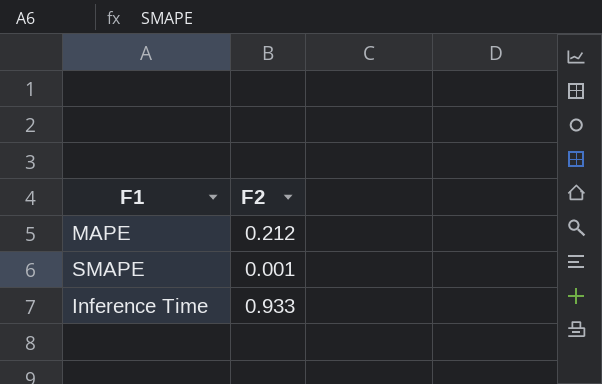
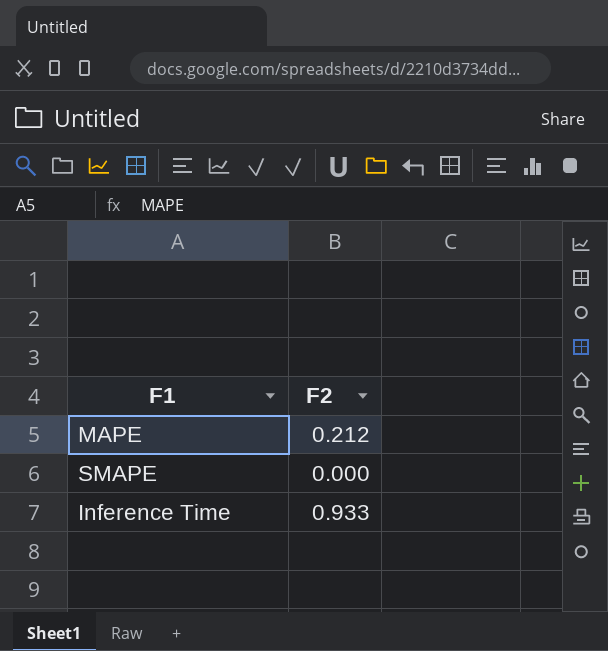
SMAPE | F2: 0.001 -> 0.000

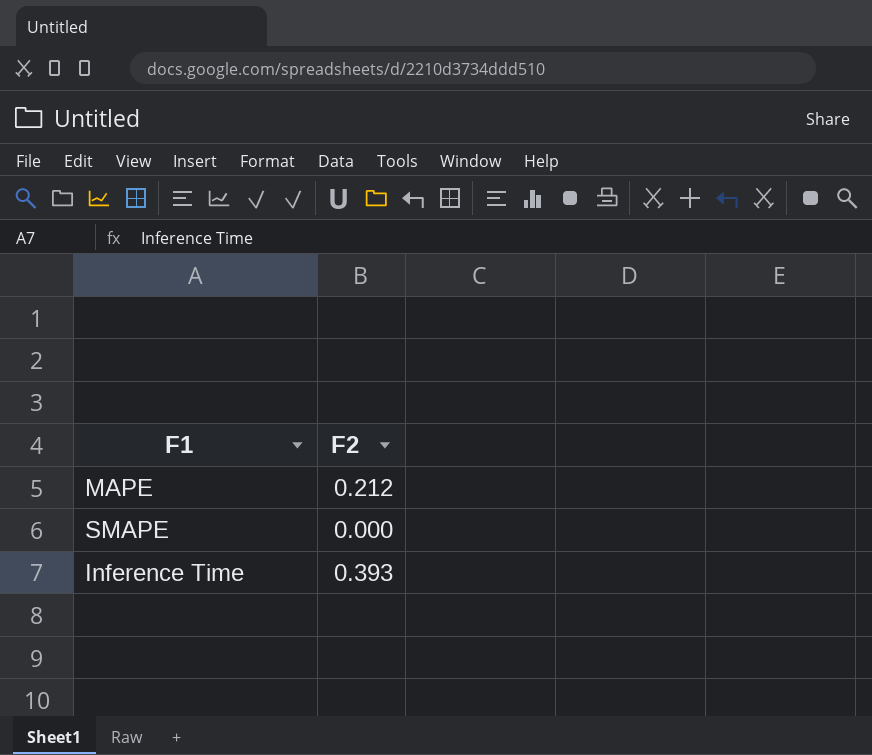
Inference Time | F2: 0.933 -> 0.393

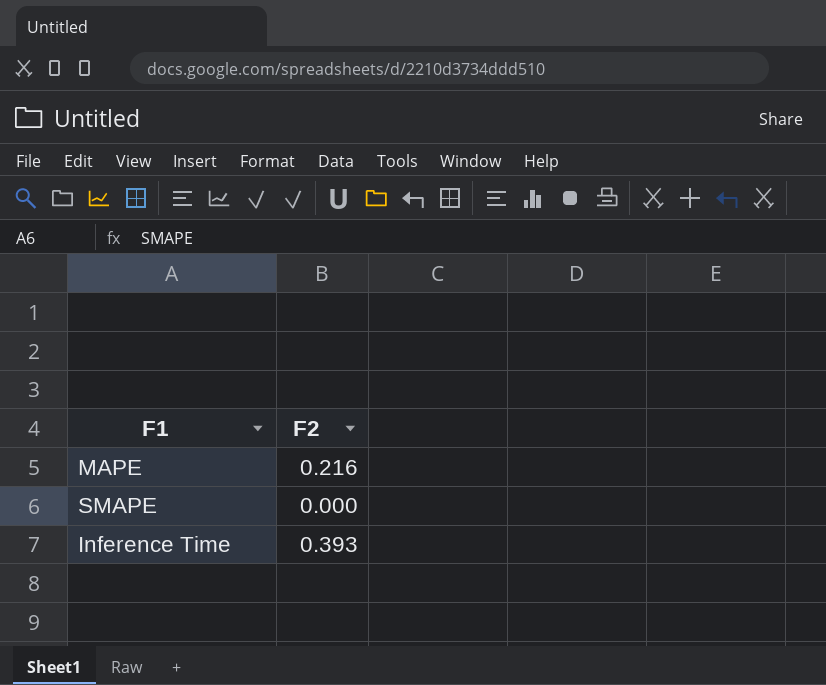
MAPE | F2: 0.212 -> 0.216

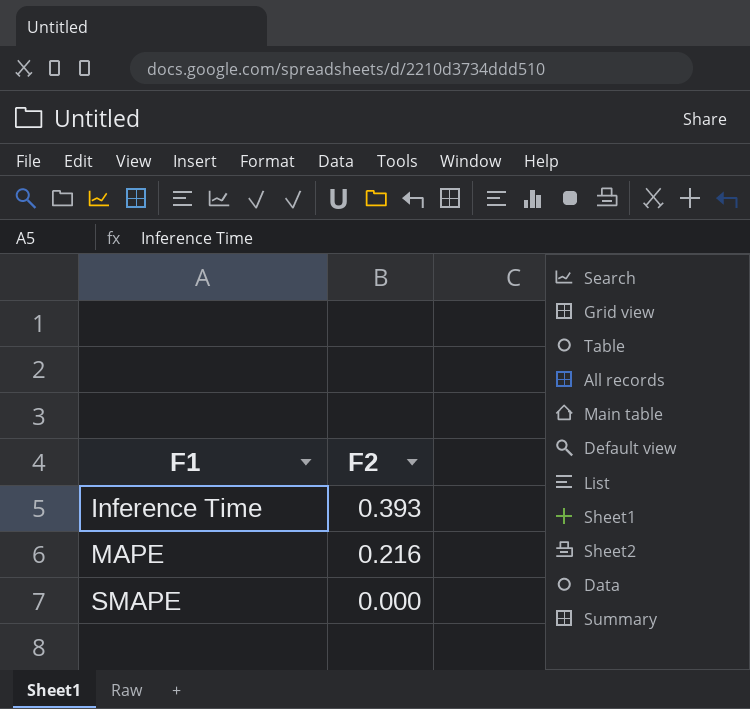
row order: none -> F1 ascending

